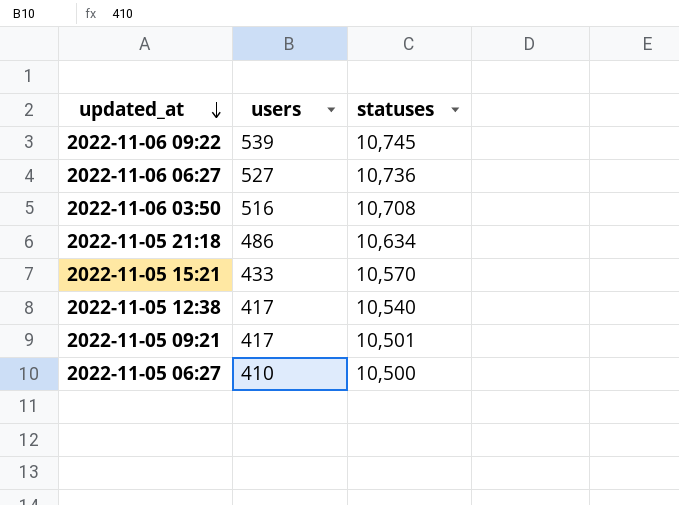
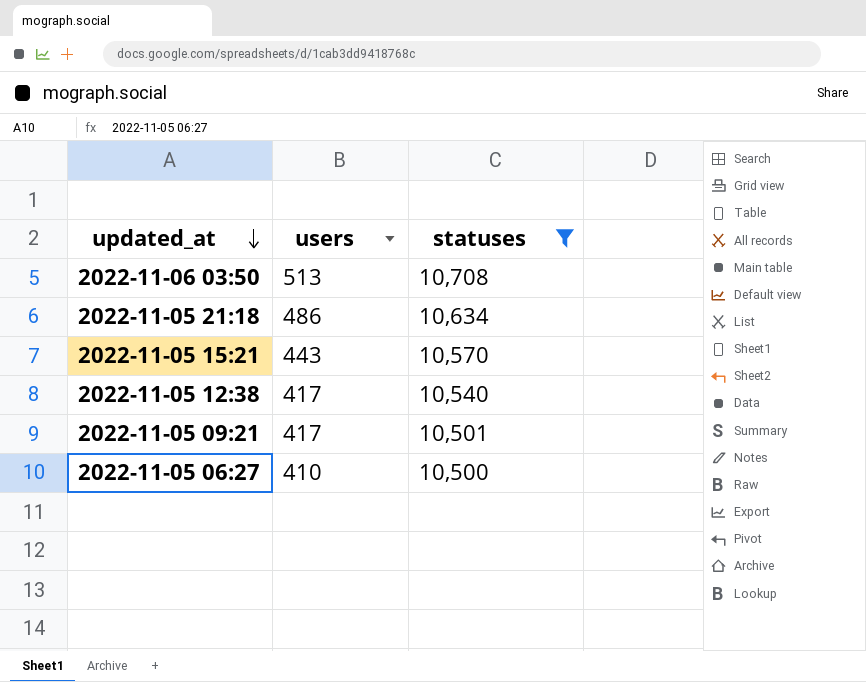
filter: none -> statuses <= 10,708
2022-11-06 03:50 | users: 516 -> 513
2022-11-05 15:21 | users: 433 -> 443

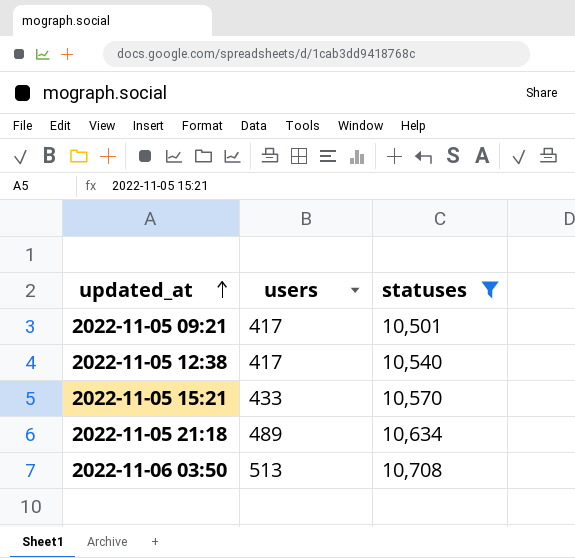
row order: updated_at descending -> updated_at ascending
row 2022-11-05 06:27: 410 | 10,500 -> none
2022-11-05 15:21 | users: 443 -> 433
2022-11-05 21:18 | users: 486 -> 489

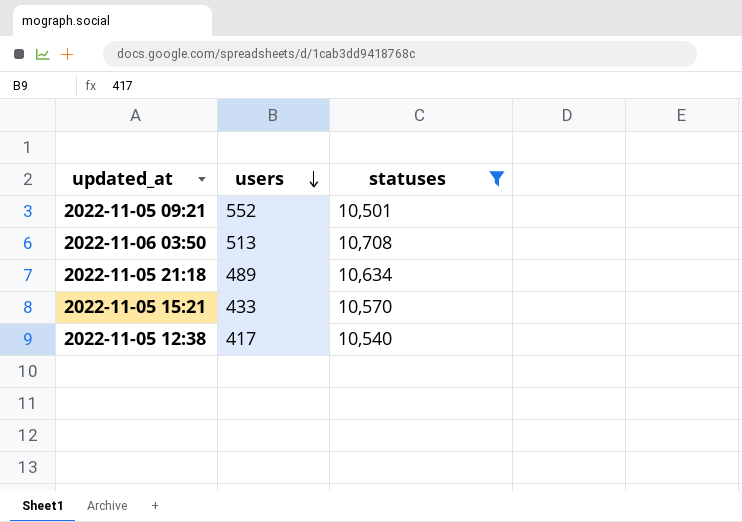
row order: updated_at ascending -> users descending
2022-11-05 09:21 | users: 417 -> 552

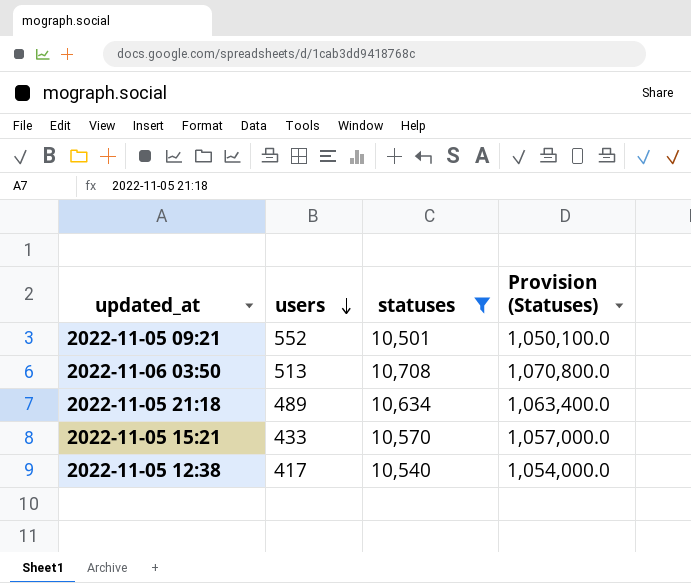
column Provision (Statuses) | formula: none -> [statuses] * 100

